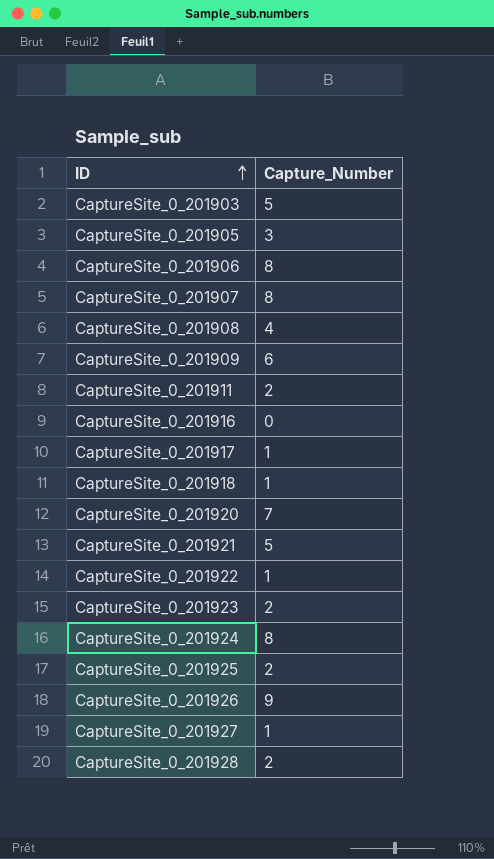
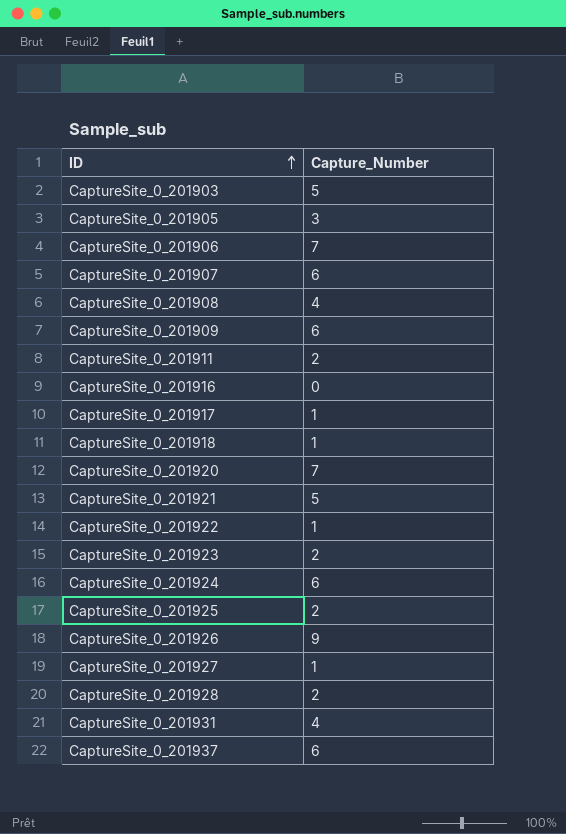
CaptureSite_0_201906 | Capture_Number: 8 -> 7
CaptureSite_0_201907 | Capture_Number: 8 -> 6
CaptureSite_0_201924 | Capture_Number: 8 -> 6
row CaptureSite_0_201931: none -> 4
row CaptureSite_0_201937: none -> 6

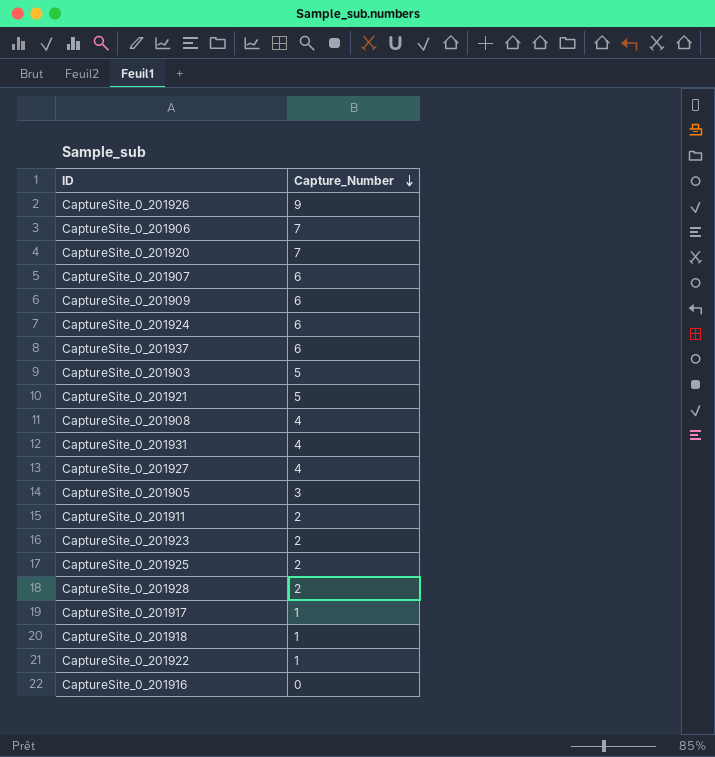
row order: ID ascending -> Capture_Number descending
CaptureSite_0_201927 | Capture_Number: 1 -> 4

